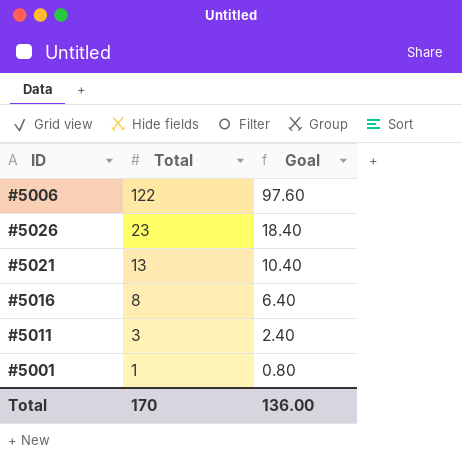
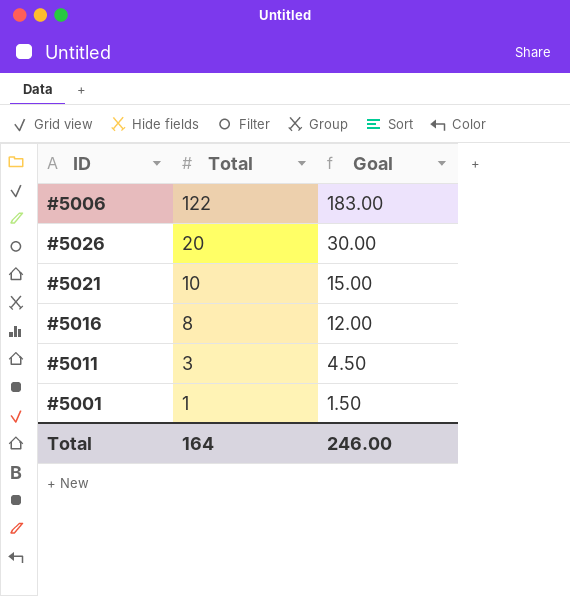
column Goal | formula: [Total] * 0.8 -> [Total] * 1.5
#5026 | Total: 23 -> 20
#5021 | Total: 13 -> 10
Total | Total: 170 -> 164
Total | Goal: 136.00 -> 246.00

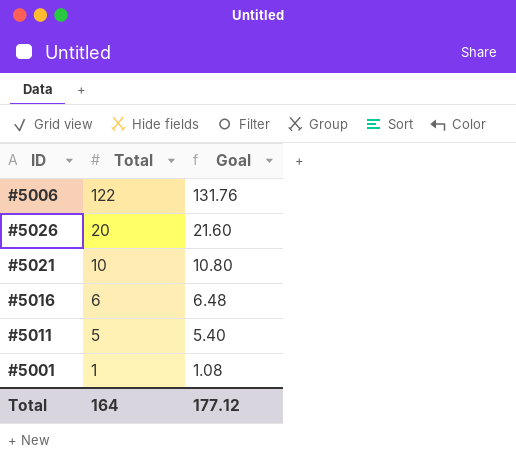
column Goal | formula: [Total] * 1.5 -> [Total] * 1.08
#5016 | Total: 8 -> 6
#5011 | Total: 3 -> 5
Total | Goal: 246.00 -> 177.12

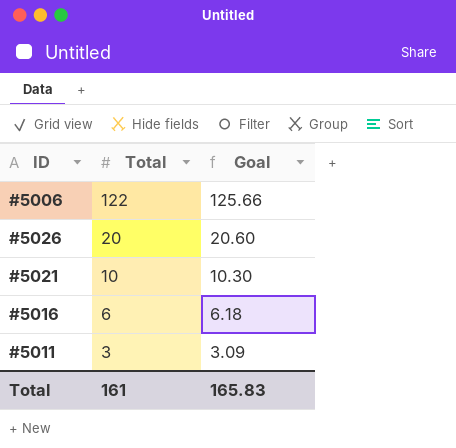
column Goal | formula: [Total] * 1.08 -> [Total] * 1.03
row #5001: 1 | 1.08 -> none
#5011 | Total: 5 -> 3
Total | Total: 164 -> 161
Total | Goal: 177.12 -> 165.83

